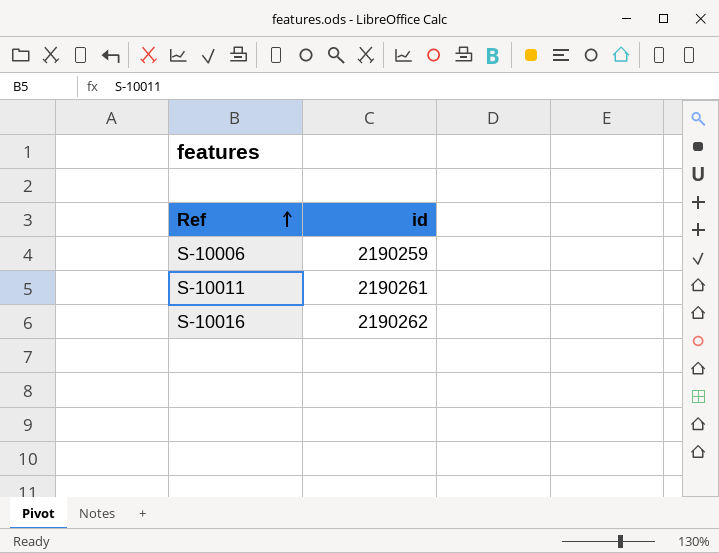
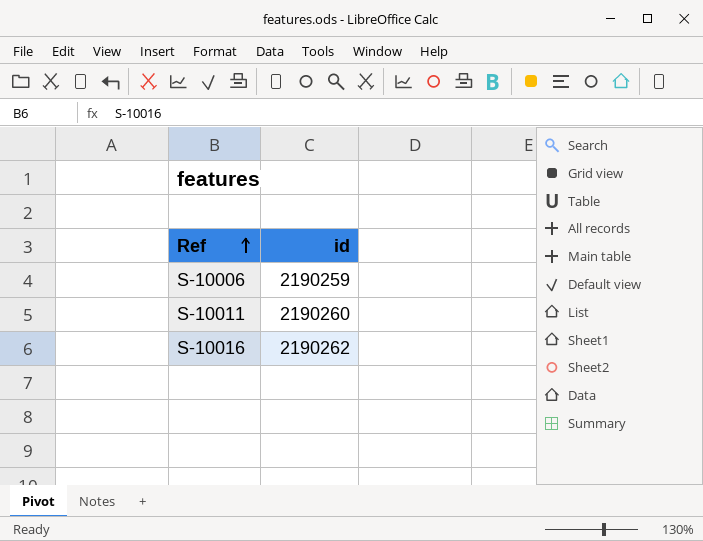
S-10011 | id: 2190261 -> 2190260

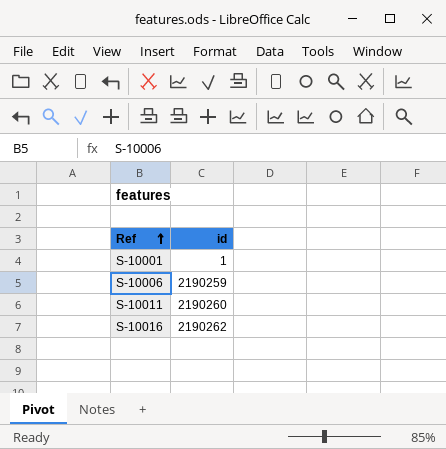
row S-10001: none -> 1

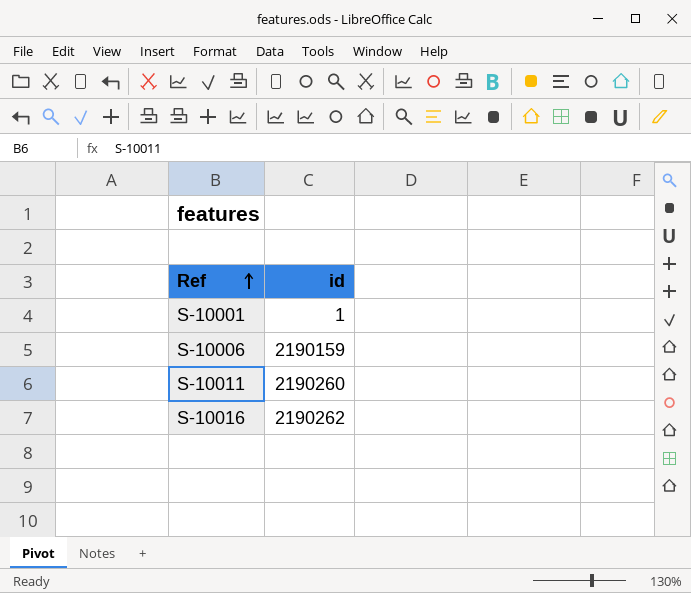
S-10006 | id: 2190259 -> 2190159

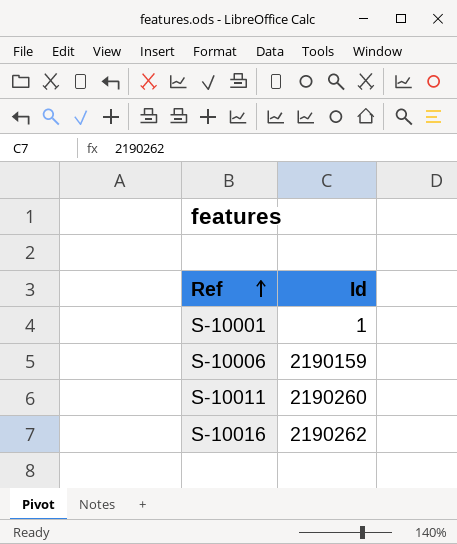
column name: id -> Id

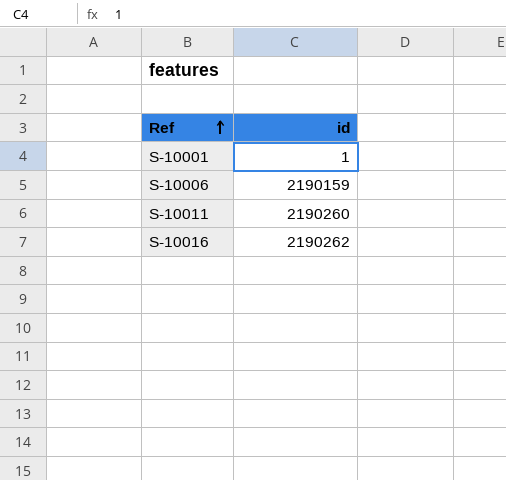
column name: Id -> id

